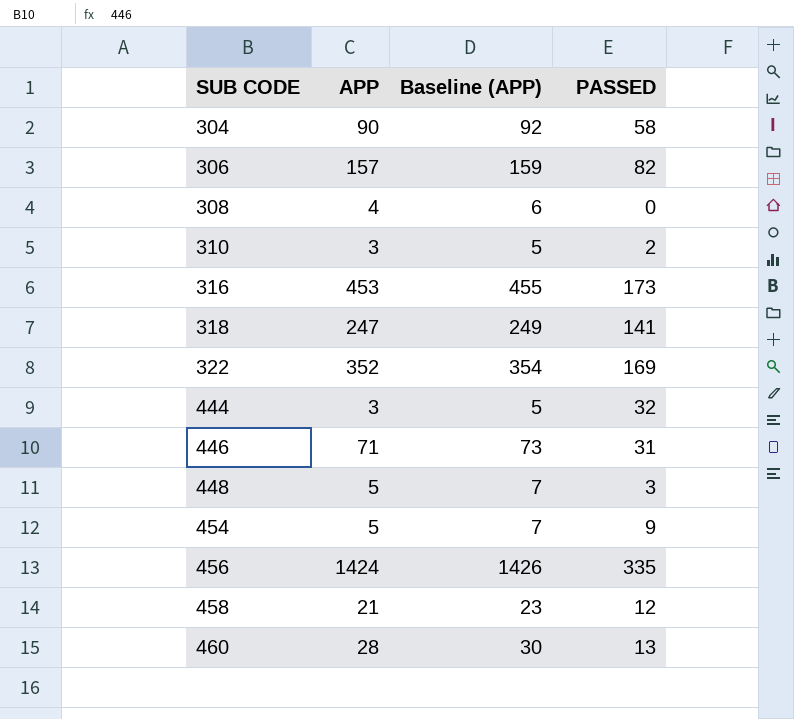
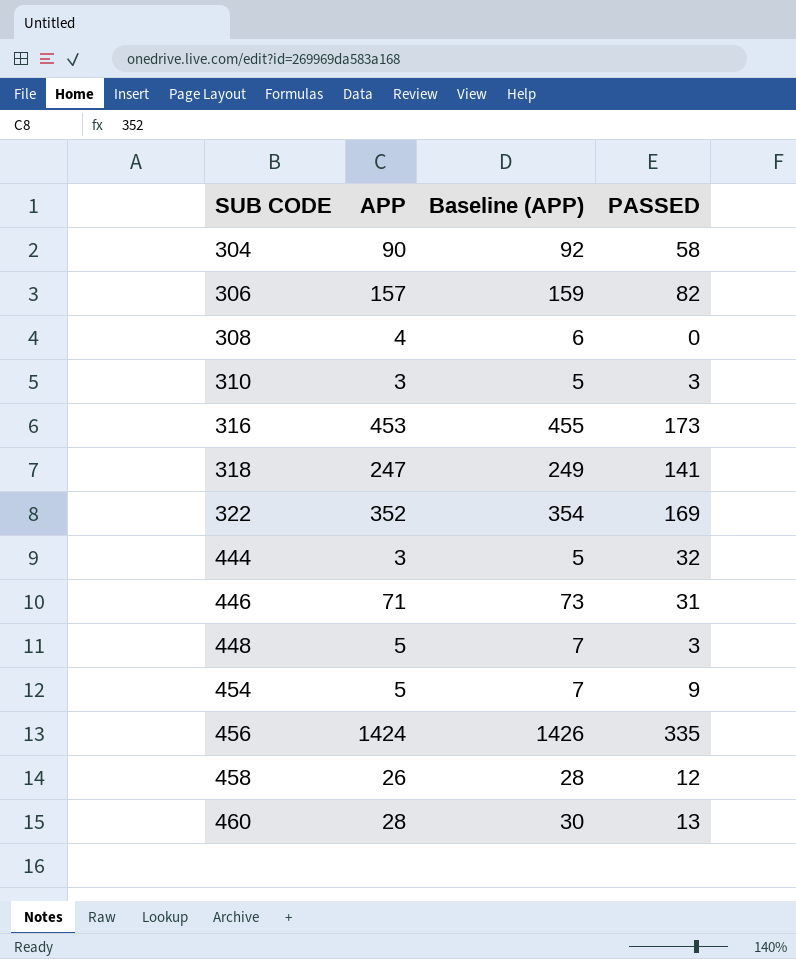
310 | PASSED: 2 -> 3
458 | APP: 21 -> 26
458 | Baseline (APP): 23 -> 28

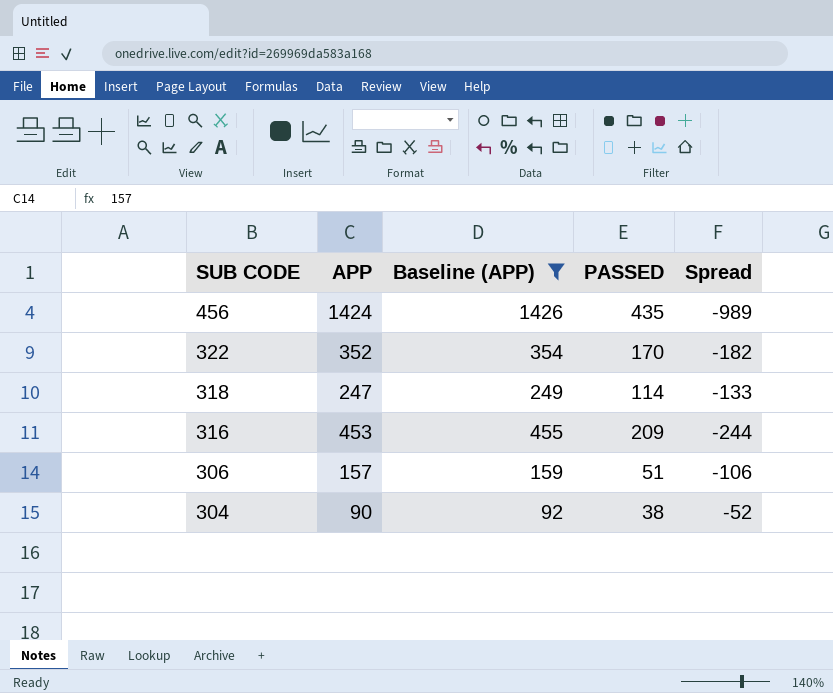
filter: none -> Baseline (APP) >= 92
row order: SUB CODE ascending -> SUB CODE descending
column Spread | formula: none -> [PASSED] - [APP]
456 | PASSED: 335 -> 435
322 | PASSED: 169 -> 170
318 | PASSED: 141 -> 114
316 | PASSED: 173 -> 209
306 | PASSED: 82 -> 51
304 | PASSED: 58 -> 38

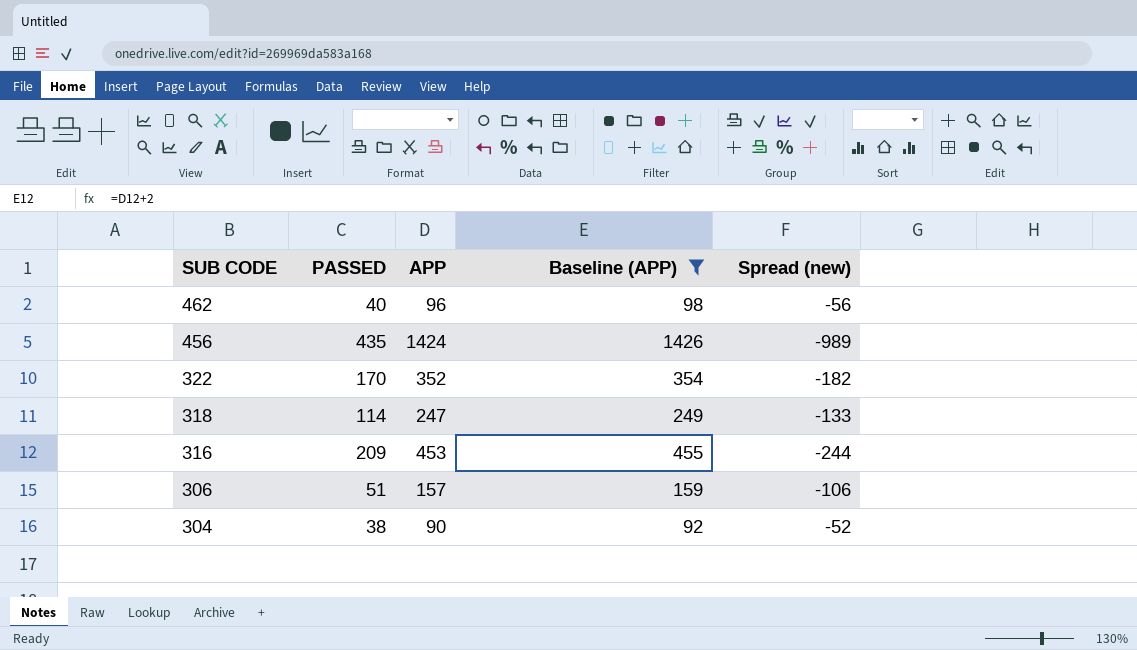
column PASSED | position: 4 -> 2
column name: Spread -> Spread (new)
row 462: none -> 40 | 96 | 98 | -56

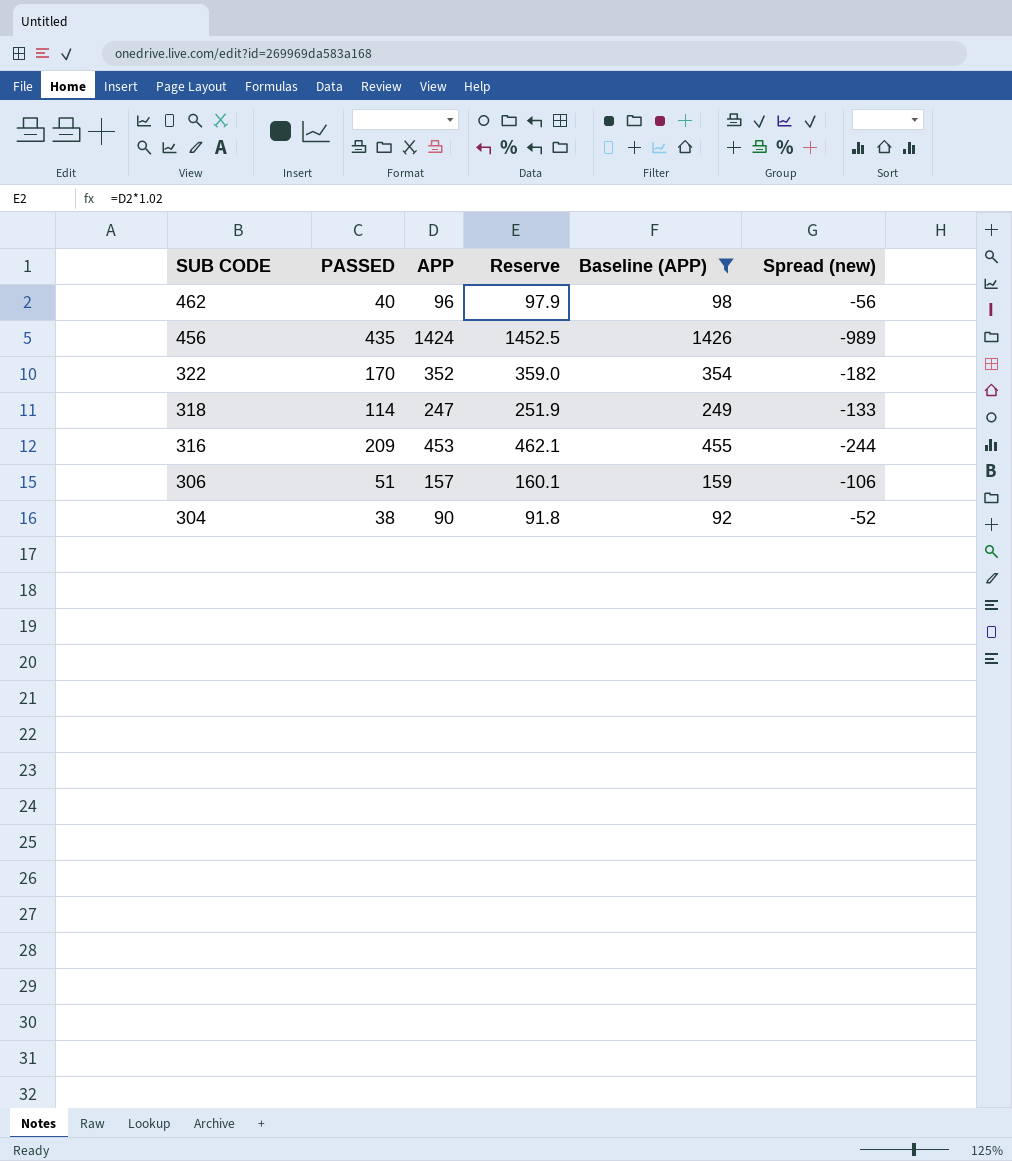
column Reserve | formula: none -> [APP] * 1.02

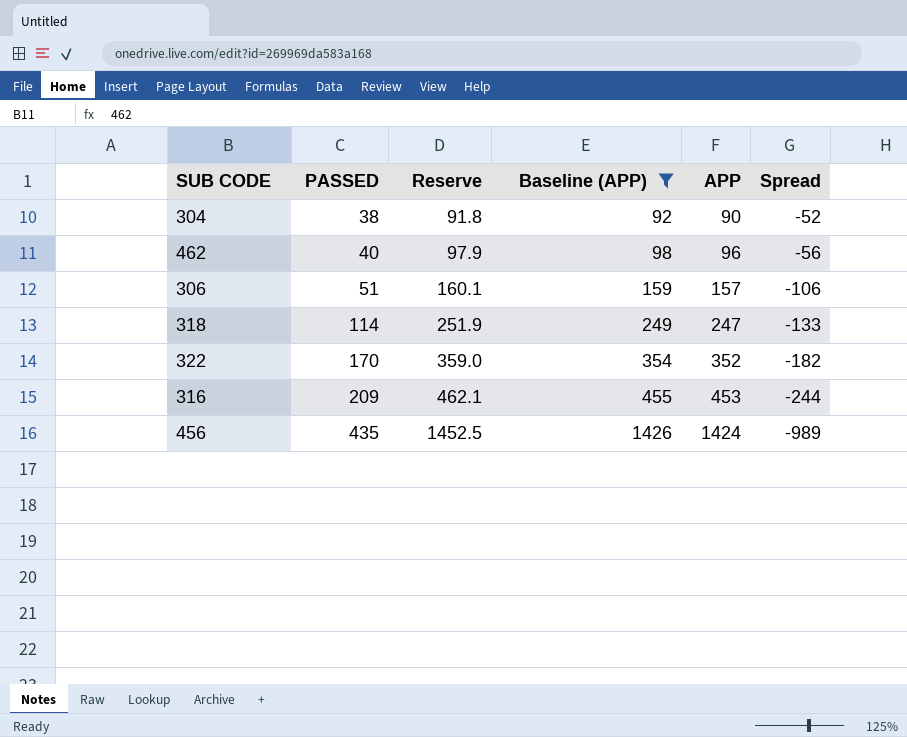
row order: SUB CODE descending -> PASSED ascending
column APP | position: 3 -> 5
column name: Spread (new) -> Spread

